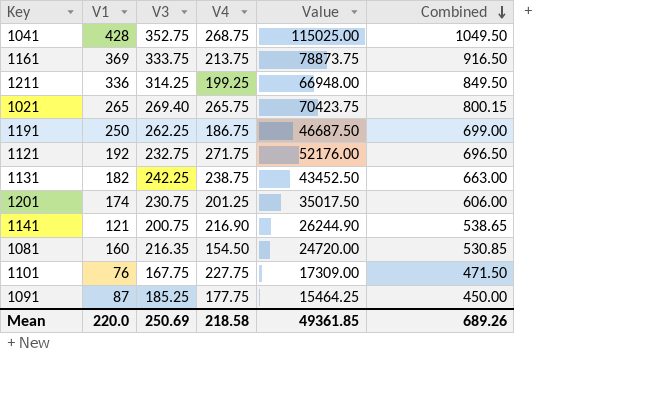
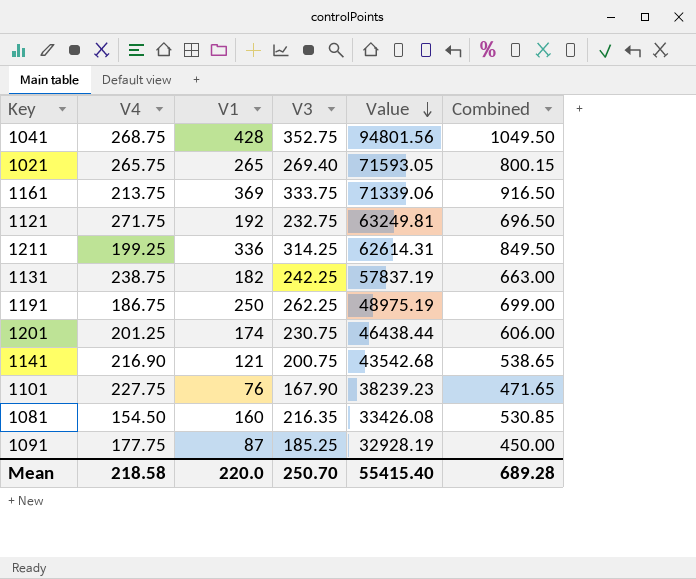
row order: Combined descending -> Value descending
column V4 | position: 4 -> 2
column Value | formula: [V1] * [V4] -> [V4] * [V3]
1101 | V3: 167.75 -> 167.90
1101 | Combined: 471.50 -> 471.65
Mean | V3: 250.69 -> 250.70
Mean | Value: 49361.85 -> 55415.40
Mean | Combined: 689.26 -> 689.28

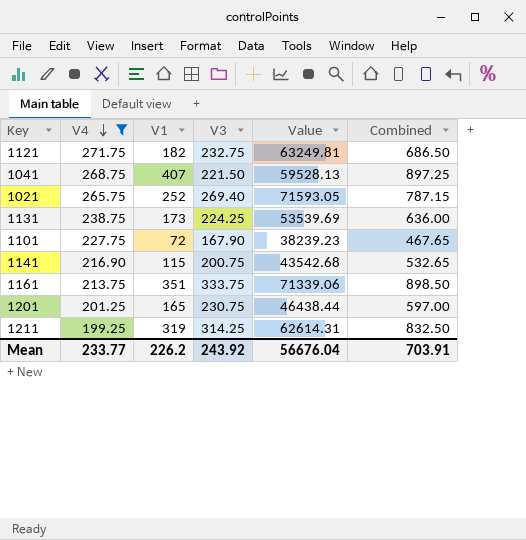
filter: none -> V4 >= 199.25
row order: Value descending -> V4 descending
1121 | V1: 192 -> 182
1121 | Combined: 696.50 -> 686.50
1041 | V1: 428 -> 407
1041 | V3: 352.75 -> 221.50
1041 | Value: 94801.56 -> 59528.13
1041 | Combined: 1049.50 -> 897.25
1021 | V1: 265 -> 252
1021 | Combined: 800.15 -> 787.15
1131 | V1: 182 -> 173
1131 | V3: 242.25 -> 224.25
1131 | Value: 57837.19 -> 53539.69
1131 | Combined: 663.00 -> 636.00
1101 | V1: 76 -> 72
1101 | Combined: 471.65 -> 467.65
1141 | V1: 121 -> 115
1141 | Combined: 538.65 -> 532.65
1161 | V1: 369 -> 351
1161 | Combined: 916.50 -> 898.50
1201 | V1: 174 -> 165
1201 | Combined: 606.00 -> 597.00
1211 | V1: 336 -> 319
1211 | Combined: 849.50 -> 832.50
Mean | V4: 218.58 -> 233.77
Mean | V1: 220.0 -> 226.2
Mean | V3: 250.70 -> 243.92
Mean | Value: 55415.40 -> 56676.04
Mean | Combined: 689.28 -> 703.91

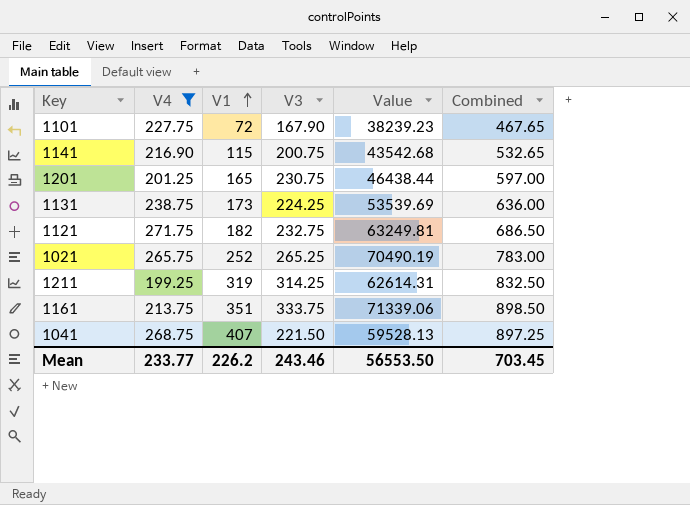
row order: V4 descending -> V1 ascending
1021 | V3: 269.40 -> 265.25
1021 | Value: 71593.05 -> 70490.19
1021 | Combined: 787.15 -> 783.00
Mean | V3: 243.92 -> 243.46
Mean | Value: 56676.04 -> 56553.50
Mean | Combined: 703.91 -> 703.45

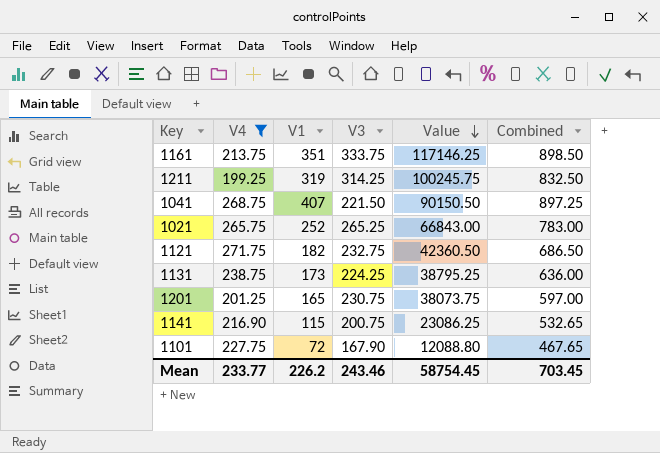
row order: V1 ascending -> Value descending
column Value | formula: [V4] * [V3] -> [V1] * [V3]
Mean | Value: 56553.50 -> 58754.45

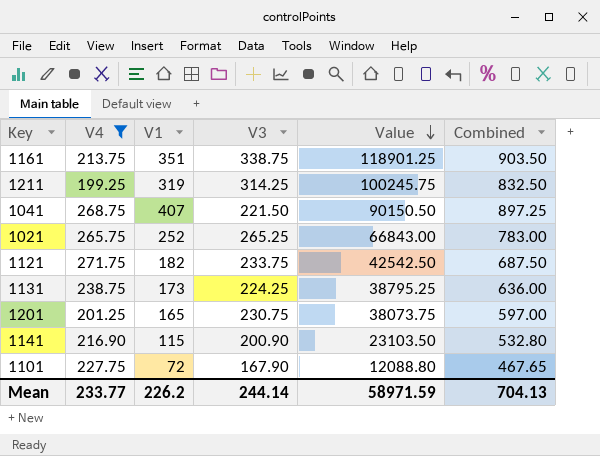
1161 | V3: 333.75 -> 338.75
1161 | Value: 117146.25 -> 118901.25
1161 | Combined: 898.50 -> 903.50
1121 | V3: 232.75 -> 233.75
1121 | Value: 42360.50 -> 42542.50
1121 | Combined: 686.50 -> 687.50
1141 | V3: 200.75 -> 200.90
1141 | Value: 23086.25 -> 23103.50
1141 | Combined: 532.65 -> 532.80
Mean | V3: 243.46 -> 244.14
Mean | Value: 58754.45 -> 58971.59
Mean | Combined: 703.45 -> 704.13

